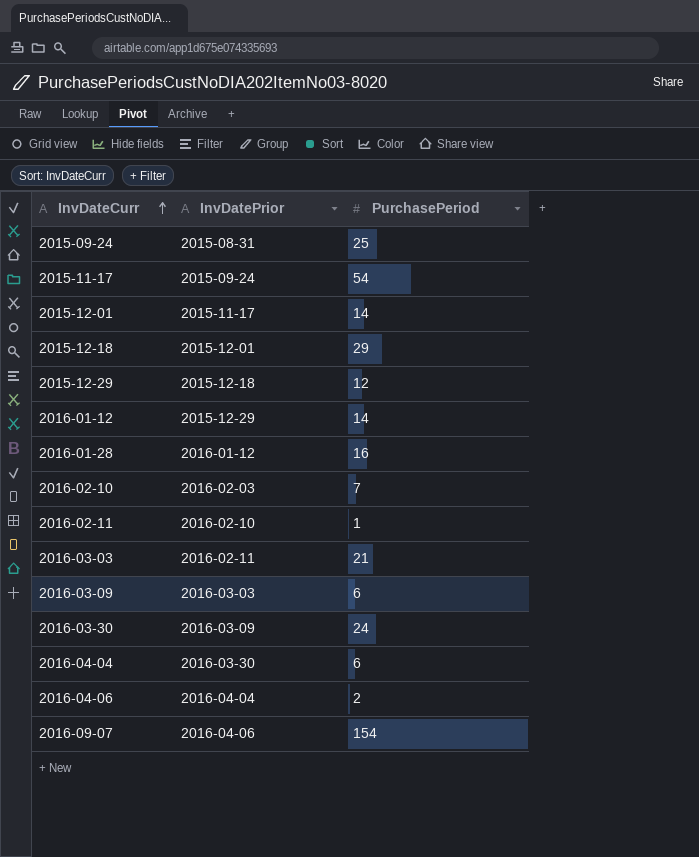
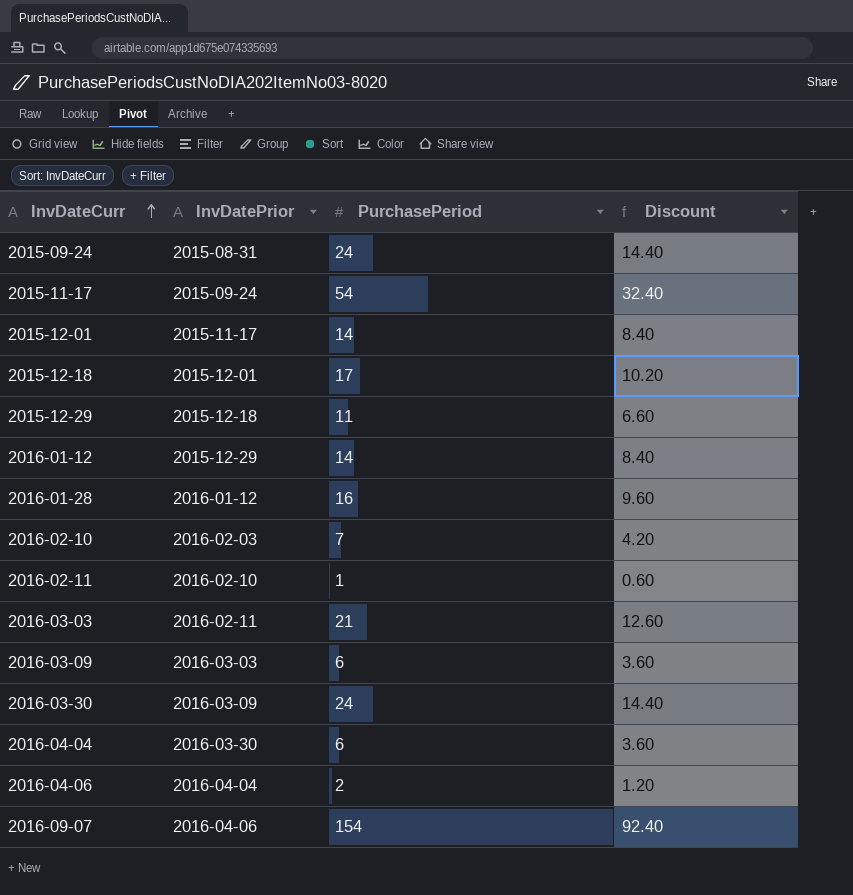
column Discount | formula: none -> [PurchasePeriod] * 0.6
2015-09-24 | PurchasePeriod: 25 -> 24
2015-12-18 | PurchasePeriod: 29 -> 17
2015-12-29 | PurchasePeriod: 12 -> 11

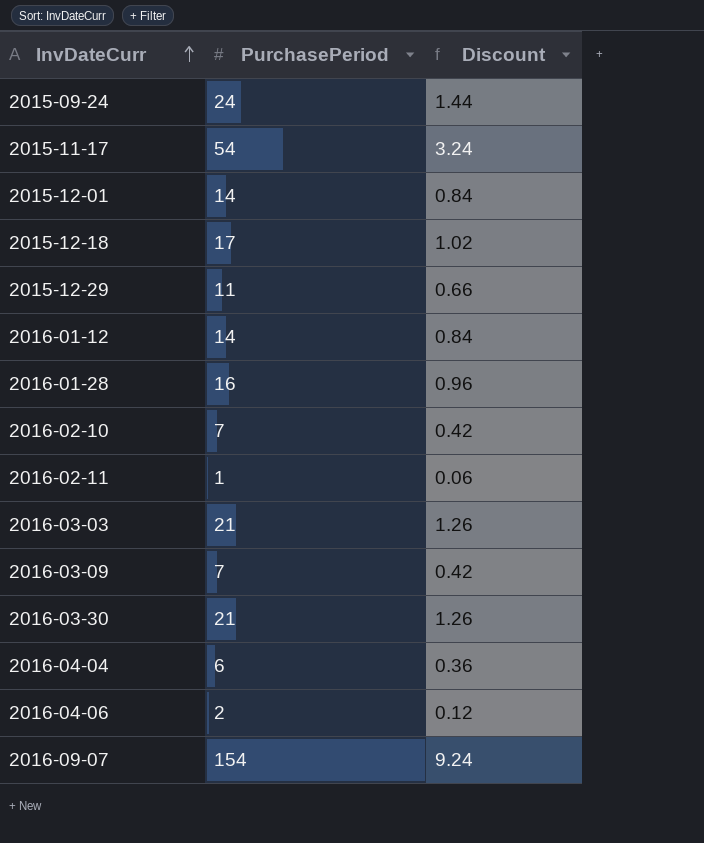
column InvDatePrior | position: 2 -> none
column Discount | formula: [PurchasePeriod] * 0.6 -> [PurchasePeriod] * 0.06
2016-03-09 | PurchasePeriod: 6 -> 7
2016-03-30 | PurchasePeriod: 24 -> 21

